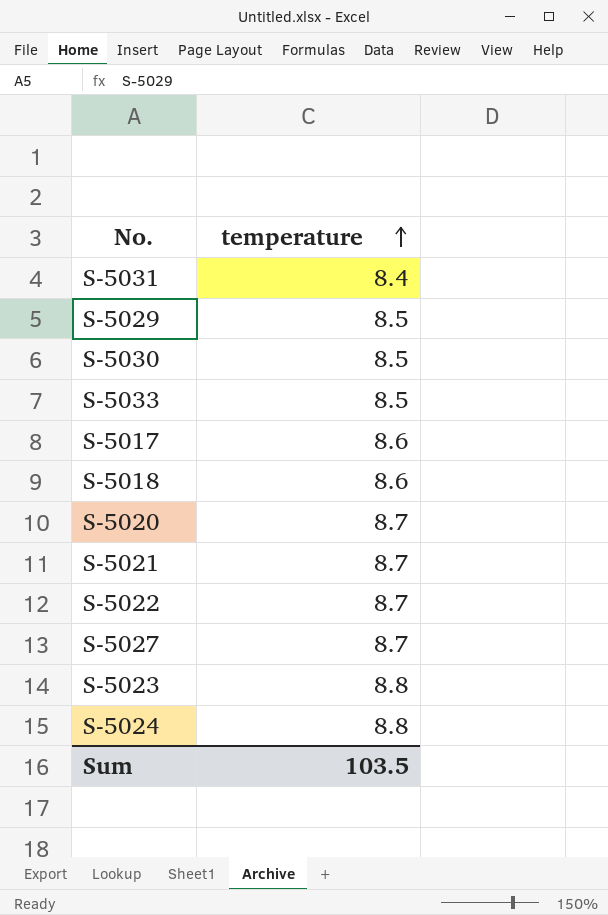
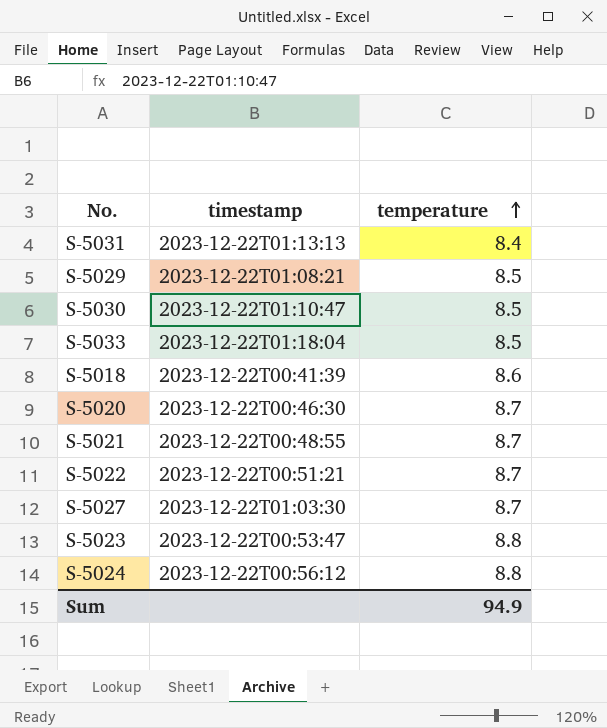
column timestamp | position: none -> 2
row S-5017: 8.6 -> none
Sum | temperature: 103.5 -> 94.9

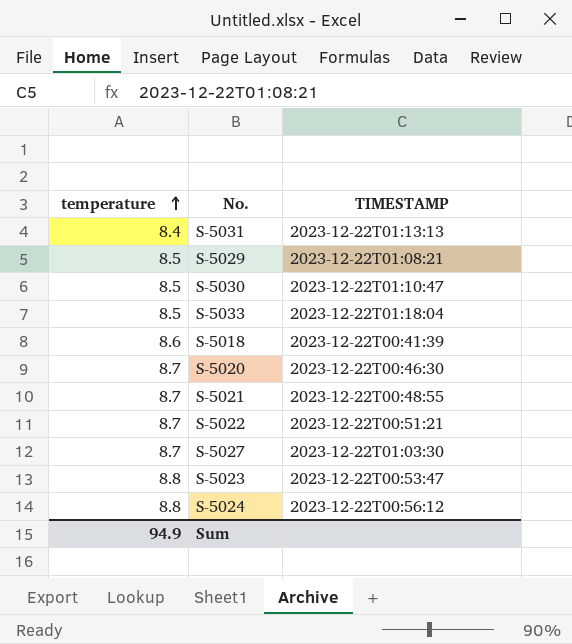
column temperature | position: 3 -> 1
column name: timestamp -> TIMESTAMP

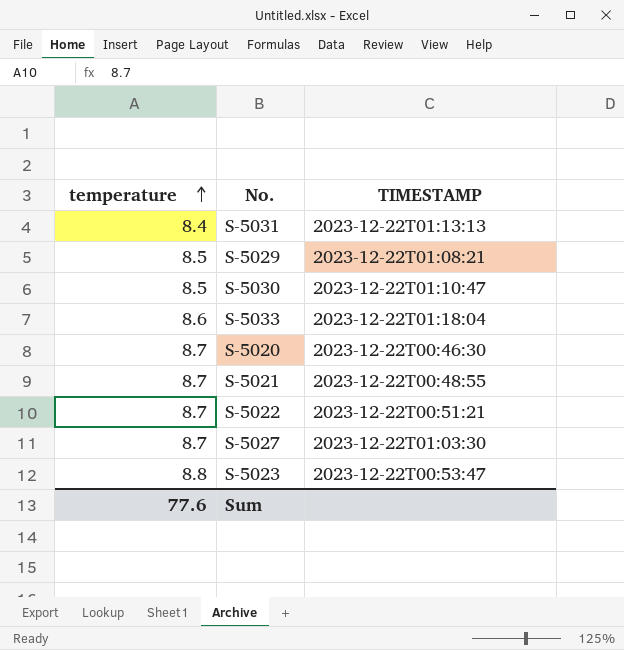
row S-5018: 8.6 | 2023-12-22T00:41:39 -> none
row S-5024: 8.8 | 2023-12-22T00:56:12 -> none
S-5033 | temperature: 8.5 -> 8.6
Sum | temperature: 94.9 -> 77.6

